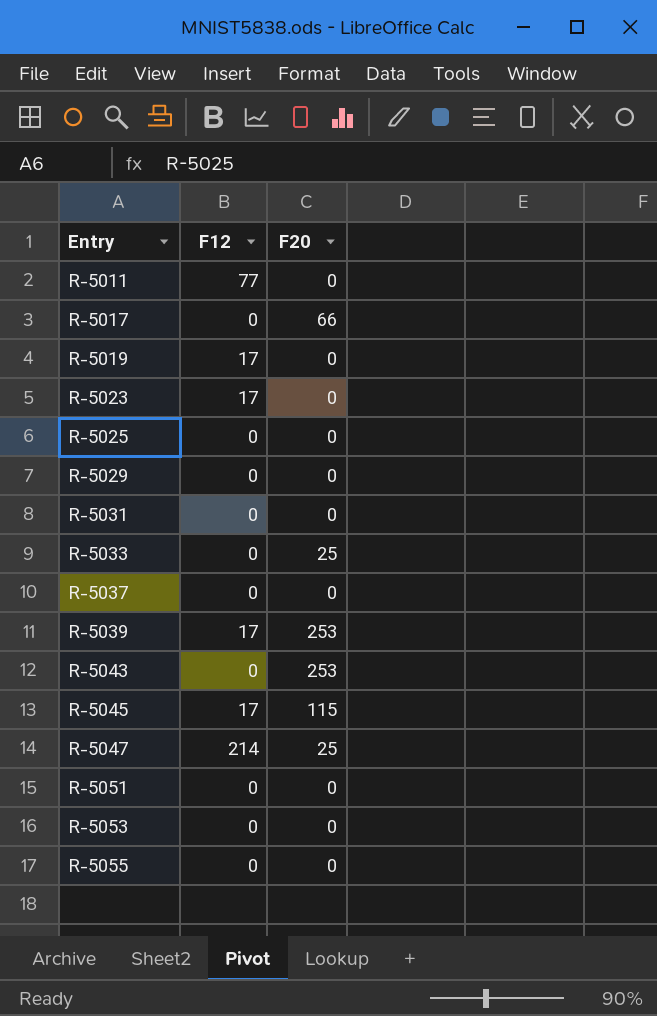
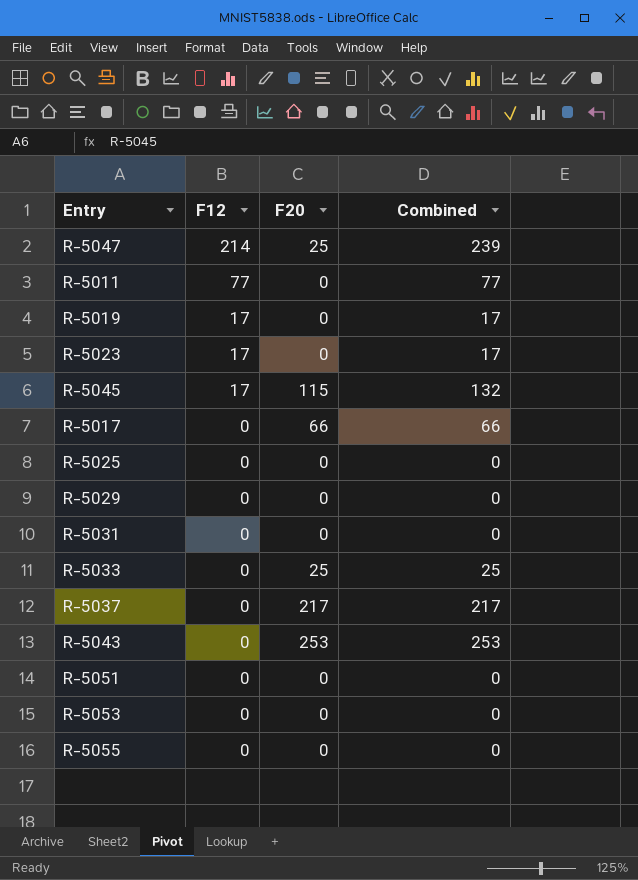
row order: Entry ascending -> F12 descending
column Combined | formula: none -> [F12] + [F20]
row R-5039: 17 | 253 -> none
R-5037 | F20: 0 -> 217

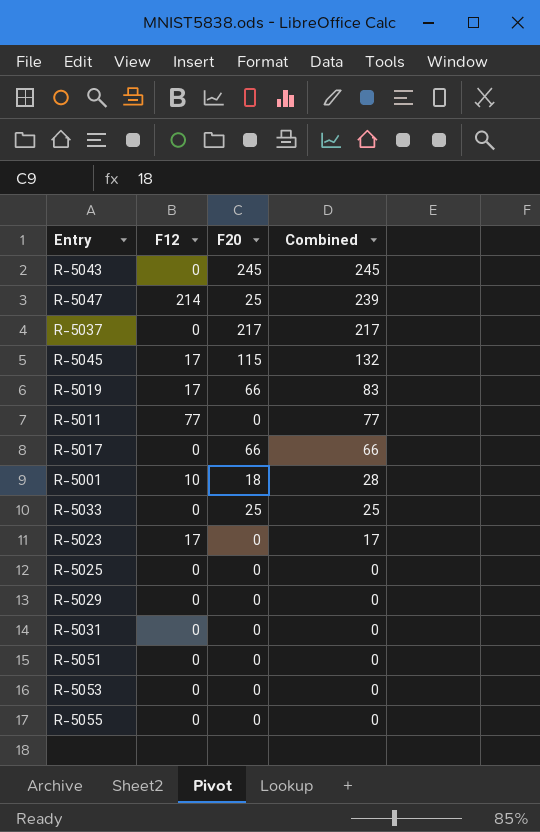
row order: F12 descending -> Combined descending
R-5043 | F20: 253 -> 245
R-5043 | Combined: 253 -> 245
R-5019 | F20: 0 -> 66
R-5019 | Combined: 17 -> 83
row R-5001: none -> 10 | 18 | 28

